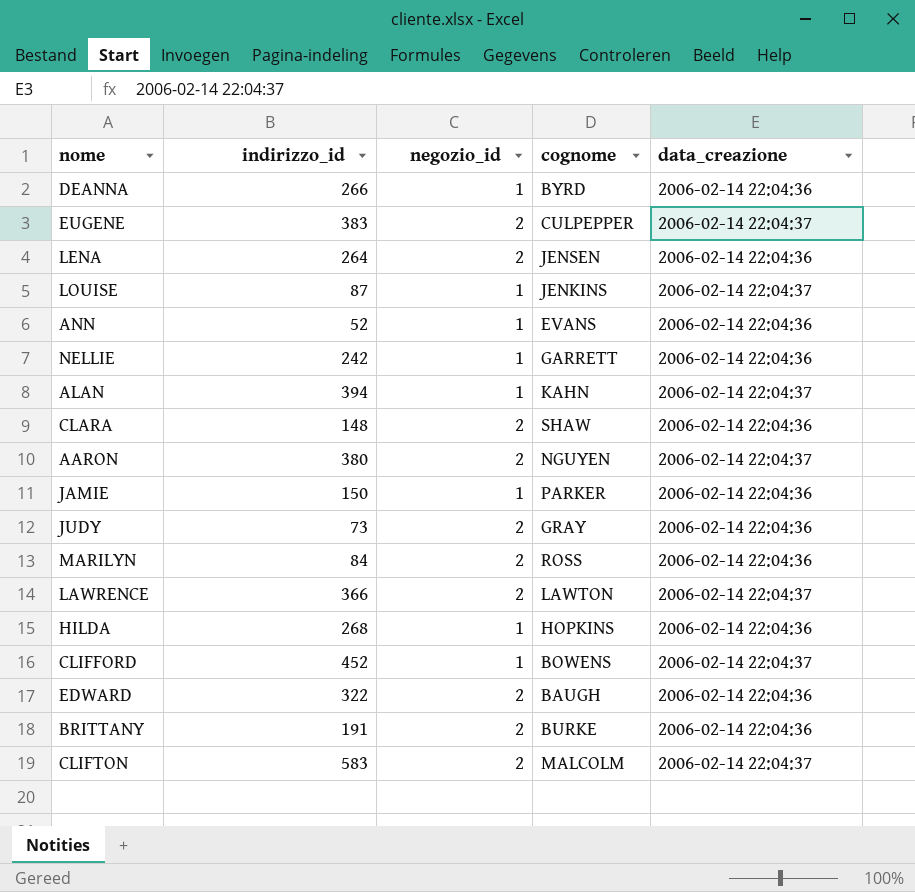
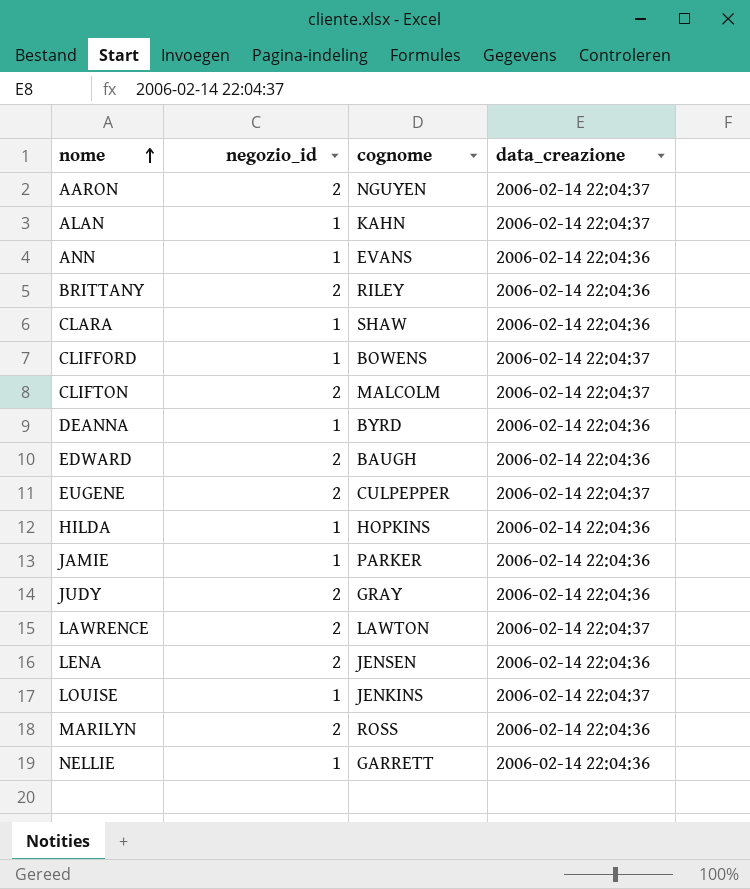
row order: none -> nome ascending
column indirizzo_id | position: 2 -> none
BRITTANY | cognome: BURKE -> RILEY
CLARA | negozio_id: 2 -> 1

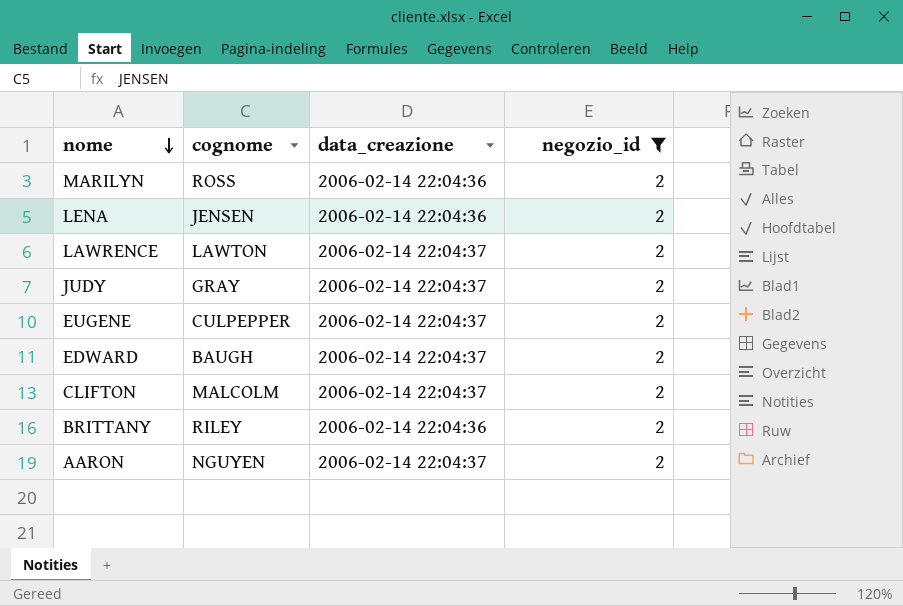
filter: none -> negozio_id = 2
row order: nome ascending -> nome descending
column negozio_id | position: 2 -> 4
JUDY | data_creazione: 2006-02-14 22:04:36 -> 2006-02-14 22:04:37
EDWARD | data_creazione: 2006-02-14 22:04:36 -> 2006-02-14 22:04:37

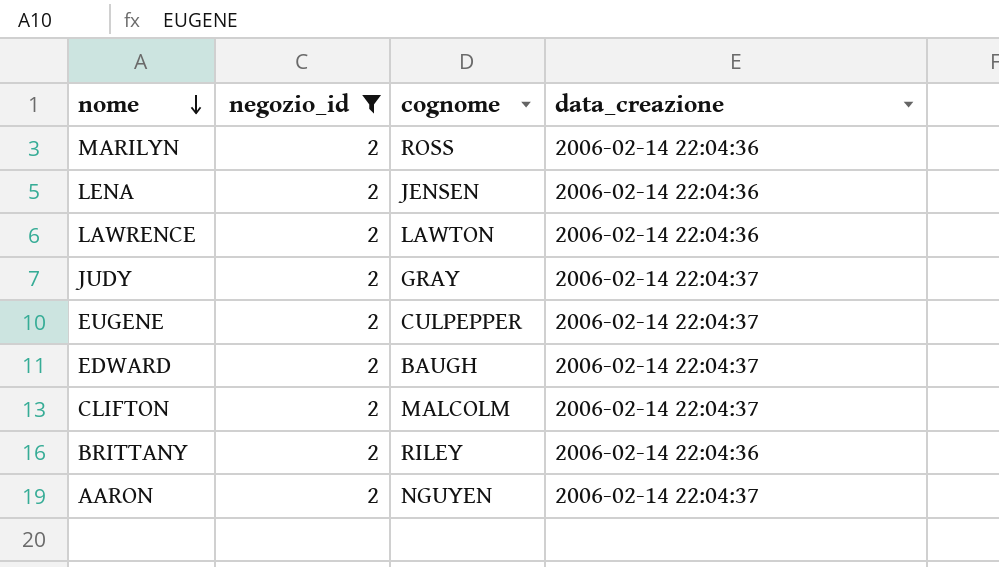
column negozio_id | position: 4 -> 2
LAWRENCE | data_creazione: 2006-02-14 22:04:37 -> 2006-02-14 22:04:36

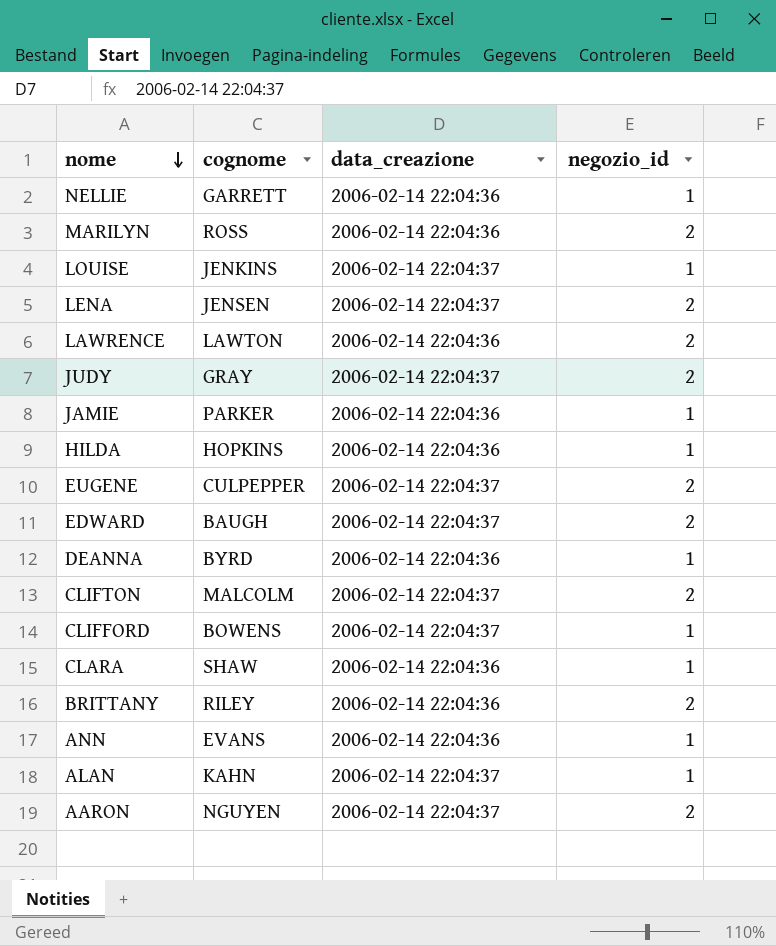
filter: negozio_id = 2 -> none
column negozio_id | position: 2 -> 4
LENA | data_creazione: 2006-02-14 22:04:36 -> 2006-02-14 22:04:37

